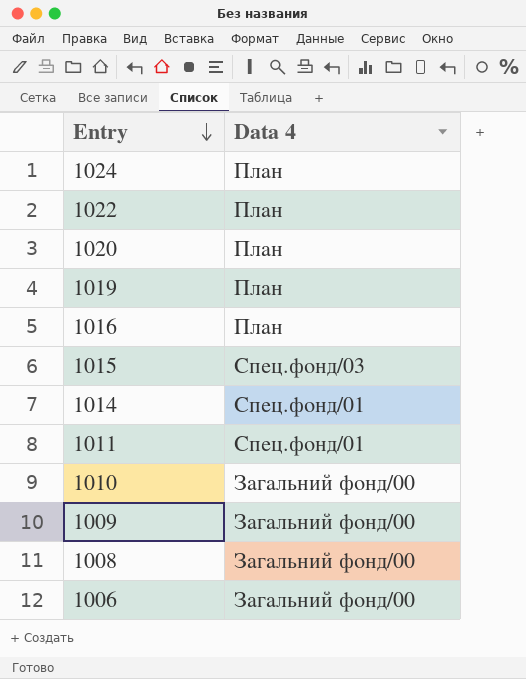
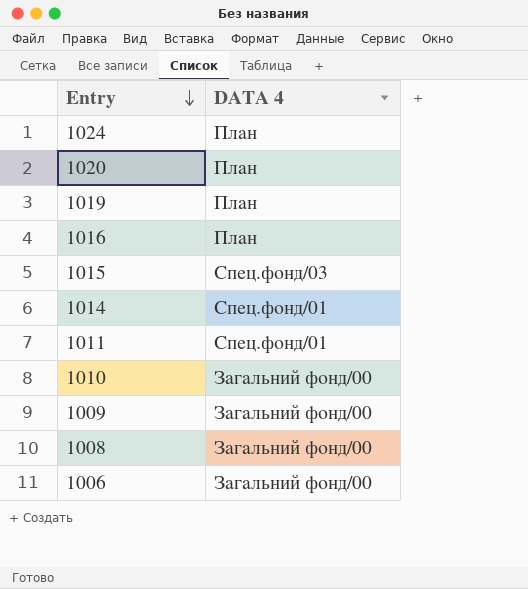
column name: Data 4 -> DATA 4
row 1022: План -> none

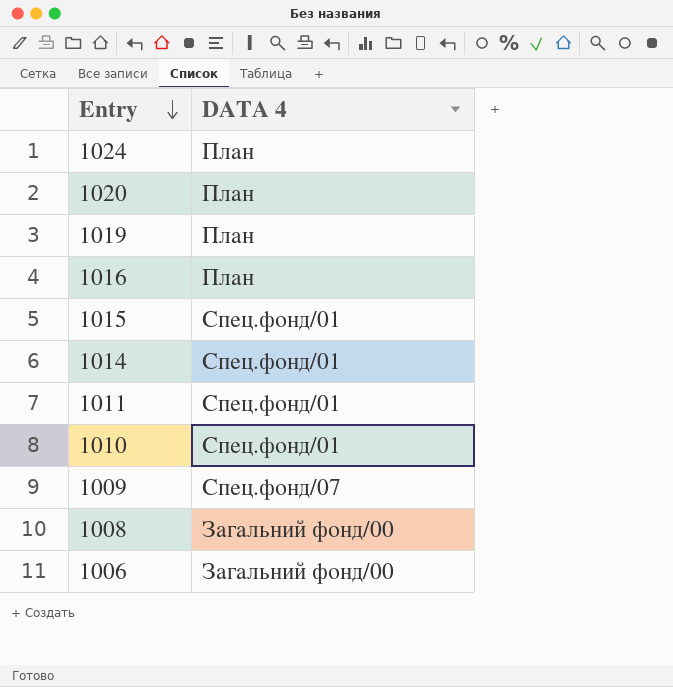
1015 | DATA 4: Спец.фонд/03 -> Спец.фонд/01
1010 | DATA 4: Загальний фонд/00 -> Спец.фонд/01
1009 | DATA 4: Загальний фонд/00 -> Спец.фонд/07

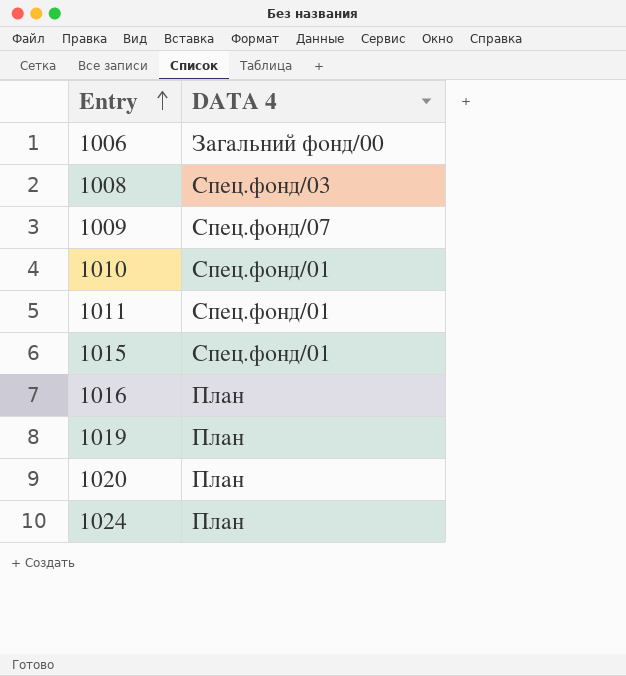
row order: Entry descending -> Entry ascending
row 1014: Спец.фонд/01 -> none
1008 | DATA 4: Загальний фонд/00 -> Спец.фонд/03

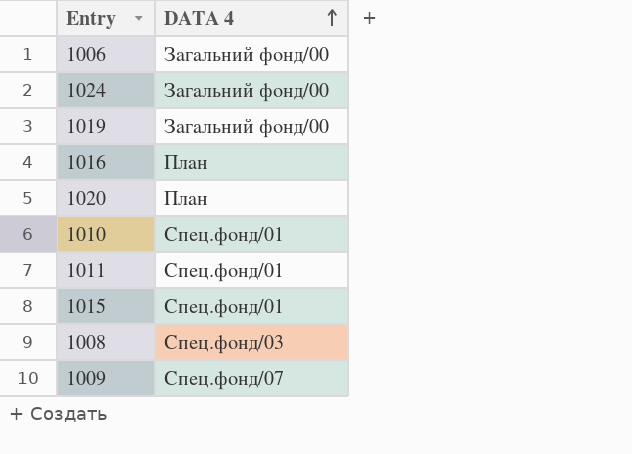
row order: Entry ascending -> DATA 4 ascending
1024 | DATA 4: План -> Загальний фонд/00
1019 | DATA 4: План -> Загальний фонд/00

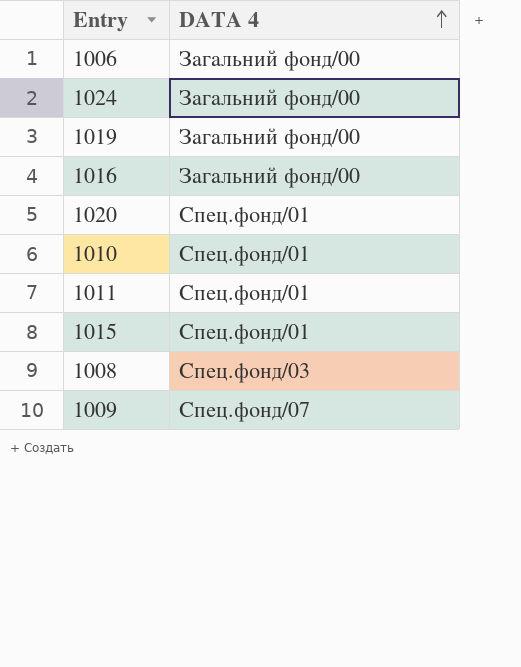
1016 | DATA 4: План -> Загальний фонд/00
1020 | DATA 4: План -> Спец.фонд/01

